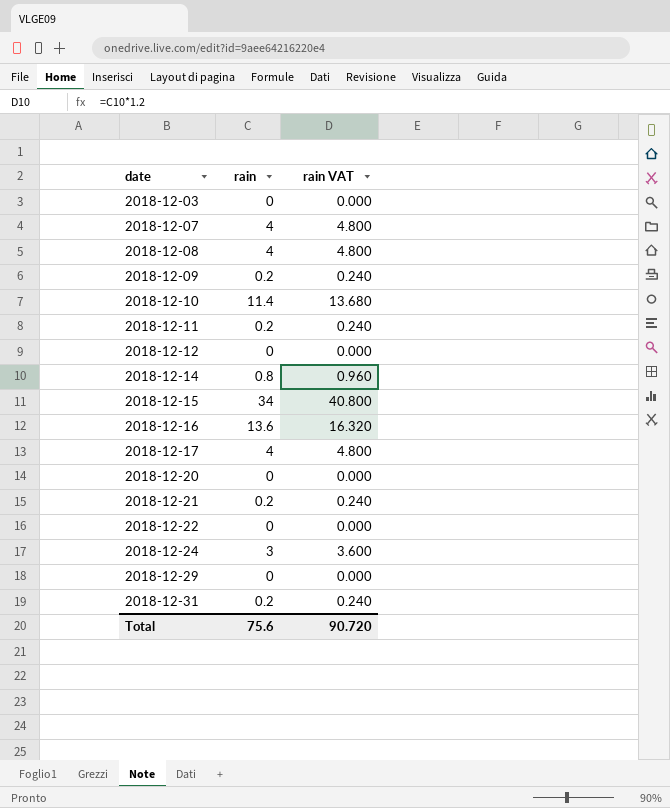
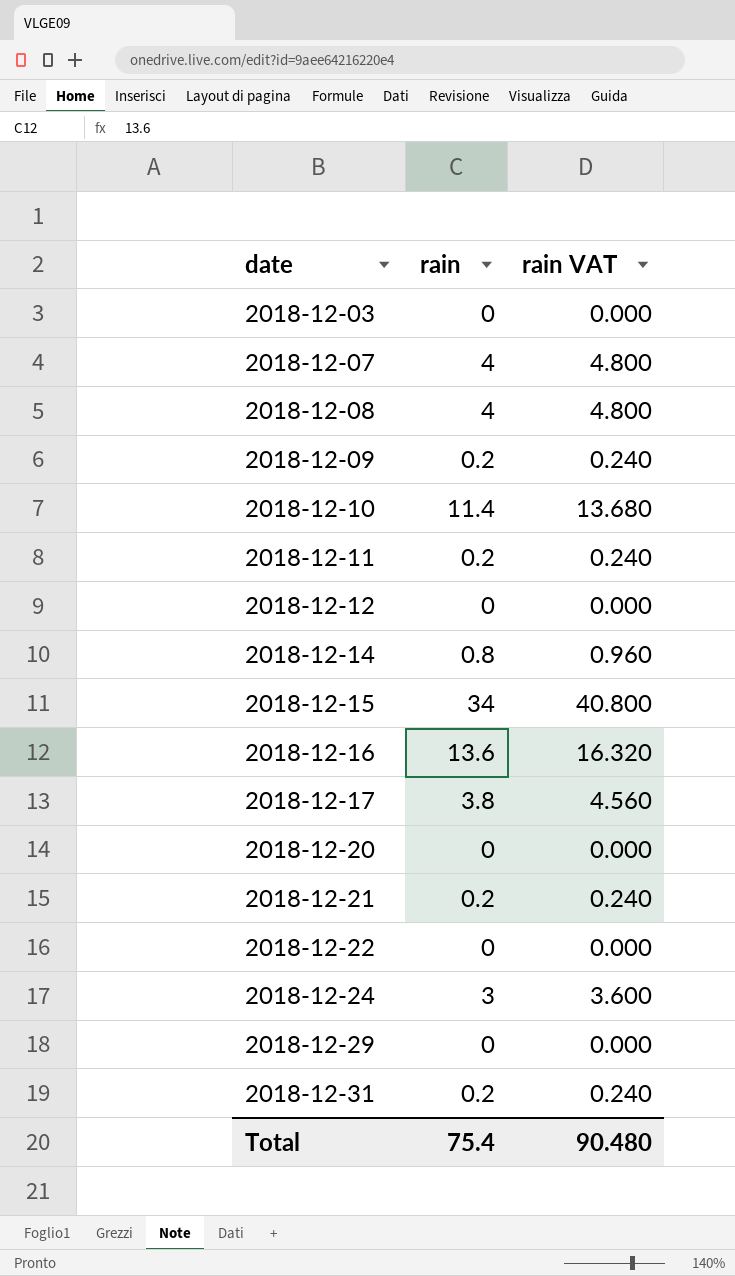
2018-12-17 | rain: 4 -> 3.8
2018-12-17 | rain VAT: 4.800 -> 4.560
Total | rain: 75.6 -> 75.4
Total | rain VAT: 90.720 -> 90.480

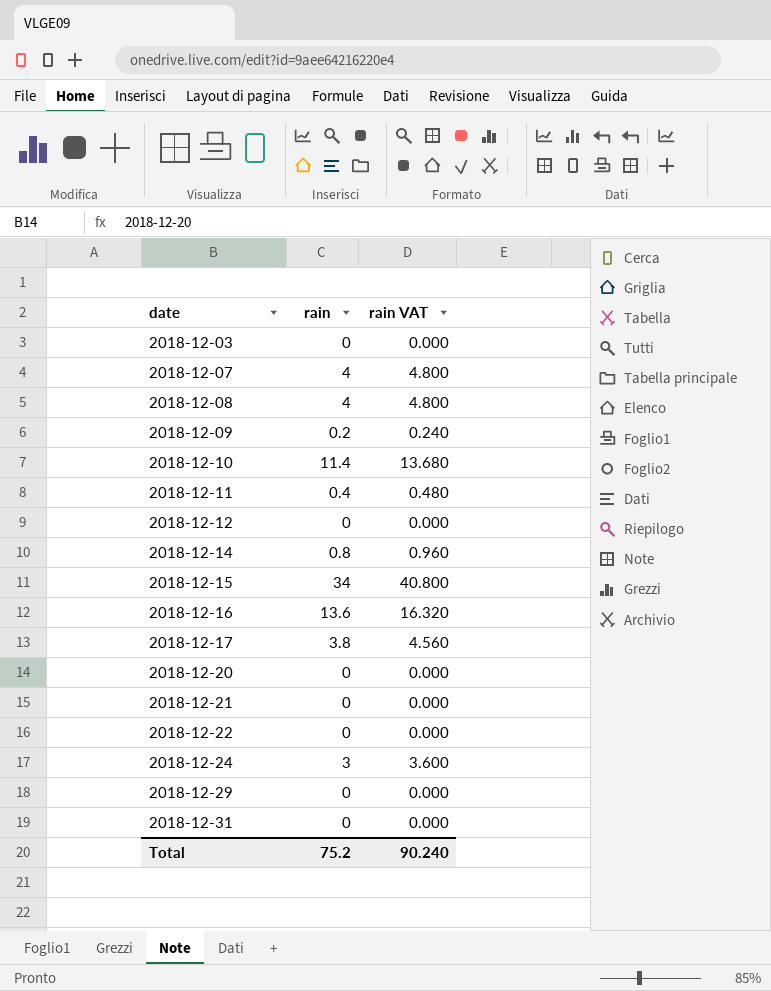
2018-12-11 | rain: 0.2 -> 0.4
2018-12-11 | rain VAT: 0.240 -> 0.480
2018-12-21 | rain: 0.2 -> 0
2018-12-21 | rain VAT: 0.240 -> 0.000
2018-12-31 | rain: 0.2 -> 0
2018-12-31 | rain VAT: 0.240 -> 0.000
Total | rain: 75.4 -> 75.2
Total | rain VAT: 90.480 -> 90.240

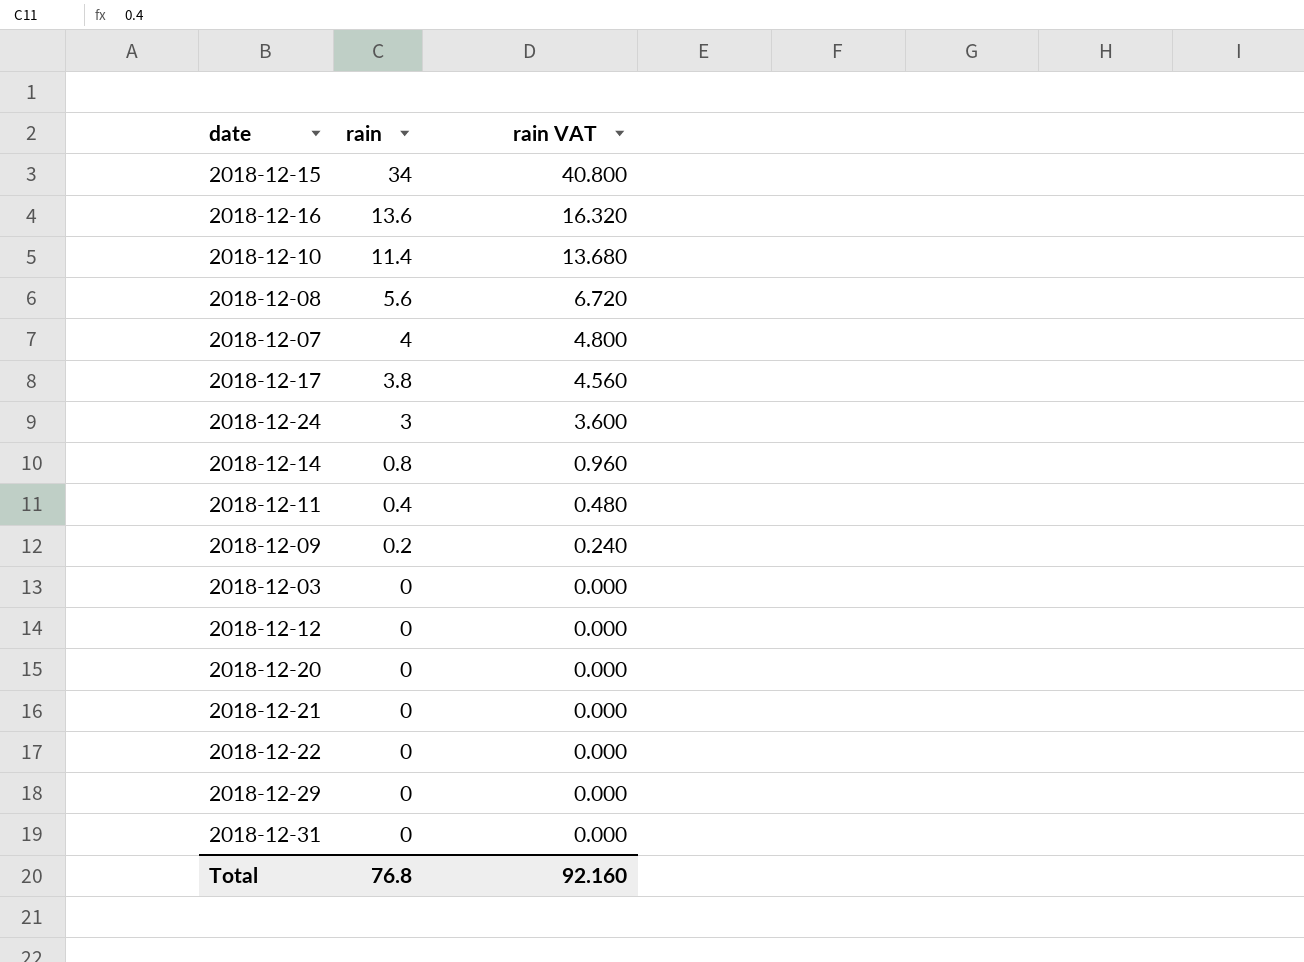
row order: date ascending -> rain descending
2018-12-08 | rain: 4 -> 5.6
2018-12-08 | rain VAT: 4.800 -> 6.720
Total | rain: 75.2 -> 76.8
Total | rain VAT: 90.240 -> 92.160

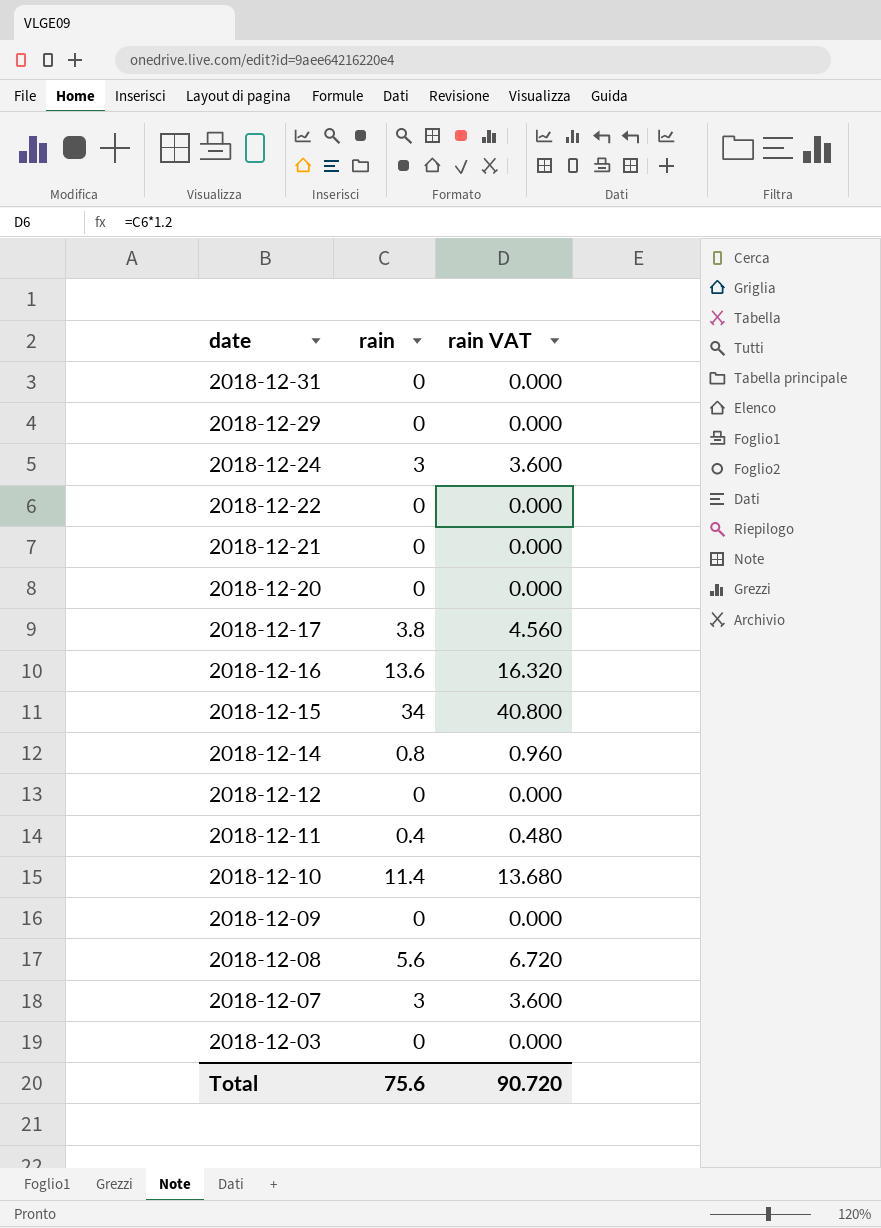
row order: rain descending -> date descending
2018-12-09 | rain: 0.2 -> 0
2018-12-09 | rain VAT: 0.240 -> 0.000
2018-12-07 | rain: 4 -> 3
2018-12-07 | rain VAT: 4.800 -> 3.600
Total | rain: 76.8 -> 75.6
Total | rain VAT: 92.160 -> 90.720

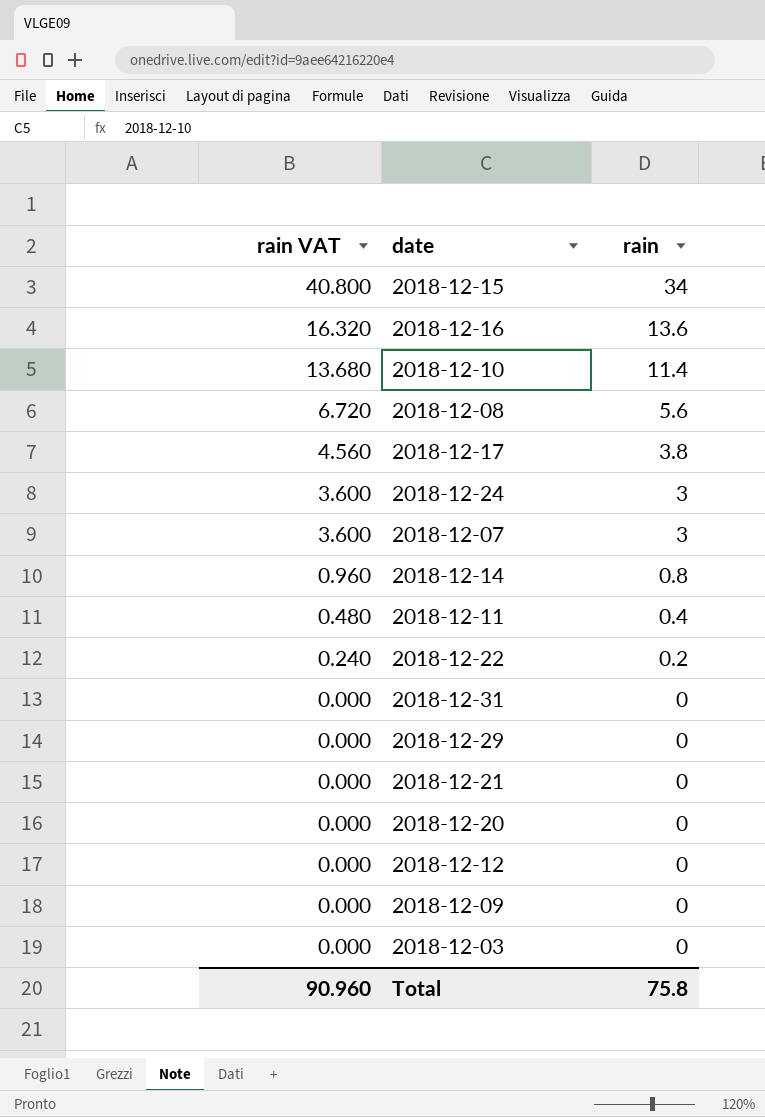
row order: date descending -> rain VAT descending
column rain VAT | position: 3 -> 1
2018-12-22 | rain VAT: 0.000 -> 0.240
2018-12-22 | rain: 0 -> 0.2
Total | rain VAT: 90.720 -> 90.960
Total | rain: 75.6 -> 75.8

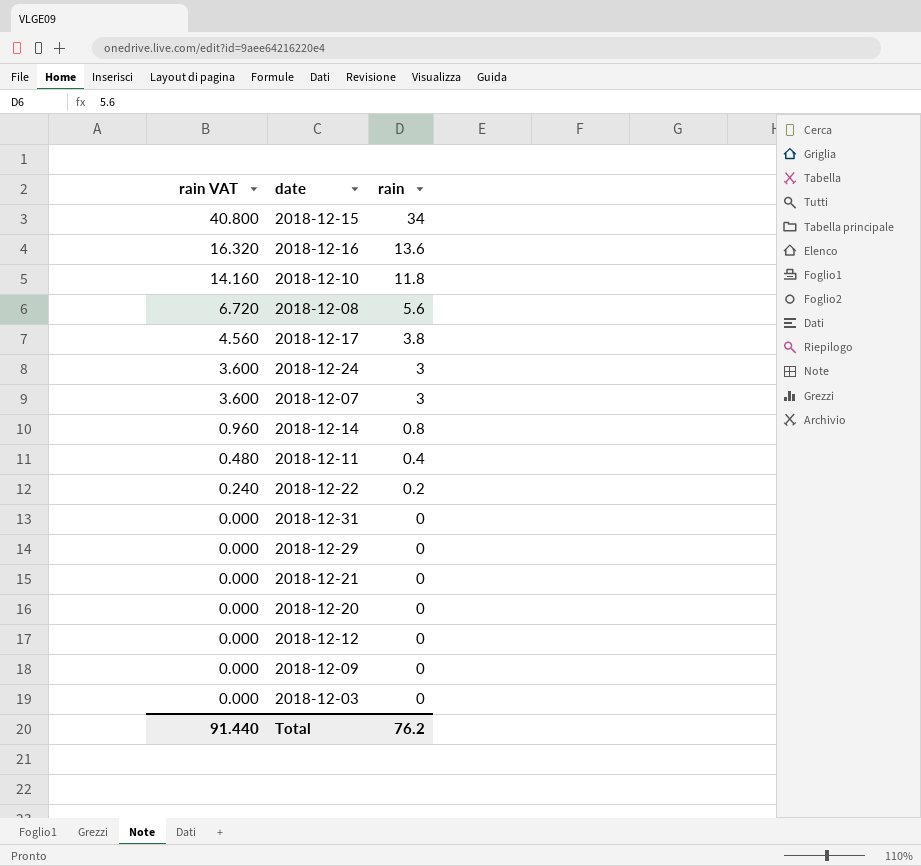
2018-12-10 | rain VAT: 13.680 -> 14.160
2018-12-10 | rain: 11.4 -> 11.8
Total | rain VAT: 90.960 -> 91.440
Total | rain: 75.8 -> 76.2

